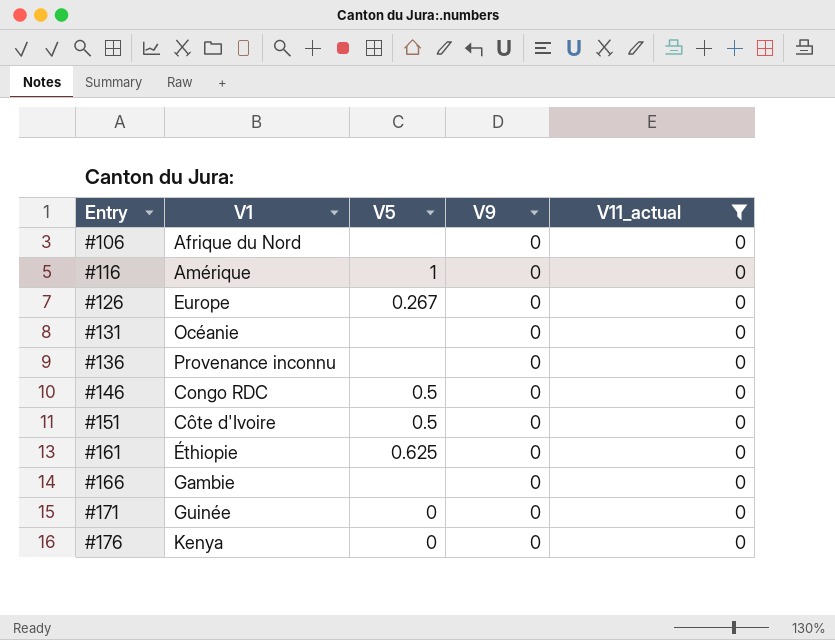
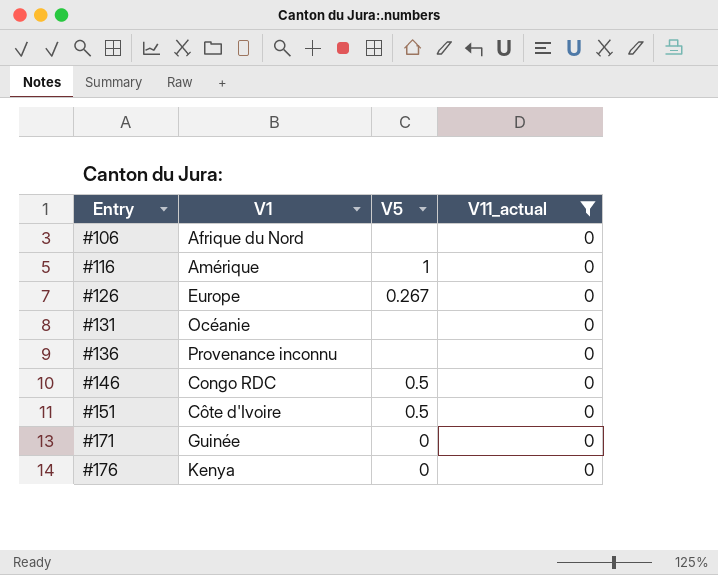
column V9 | position: 4 -> none
row #161: Éthiopie | 0.625 | 0 | 0 -> none
row #166: Gambie | none | 0 | 0 -> none

